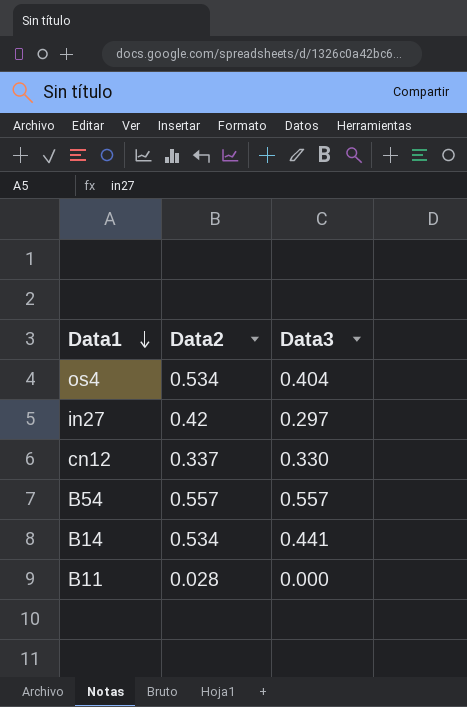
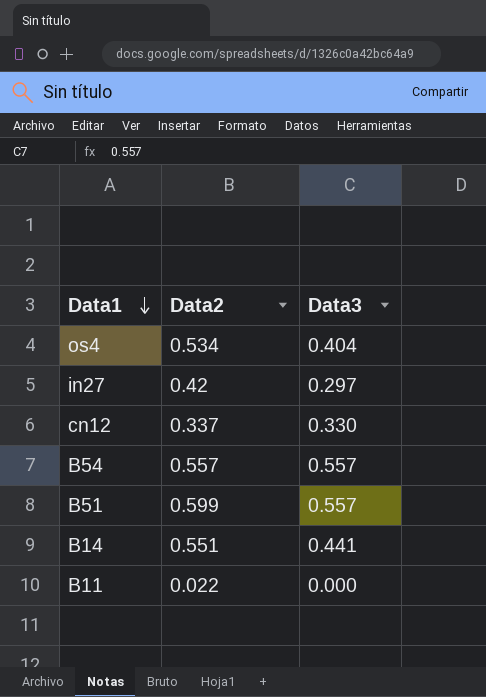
row B51: none -> 0.599 | 0.557
B14 | Data2: 0.534 -> 0.551
B11 | Data2: 0.028 -> 0.022

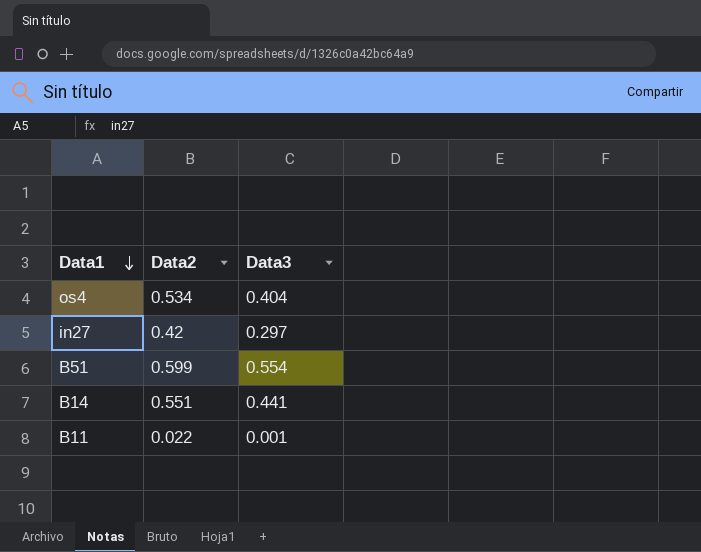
row cn12: 0.337 | 0.330 -> none
row B54: 0.557 | 0.557 -> none
B51 | Data3: 0.557 -> 0.554
B11 | Data3: 0.000 -> 0.001

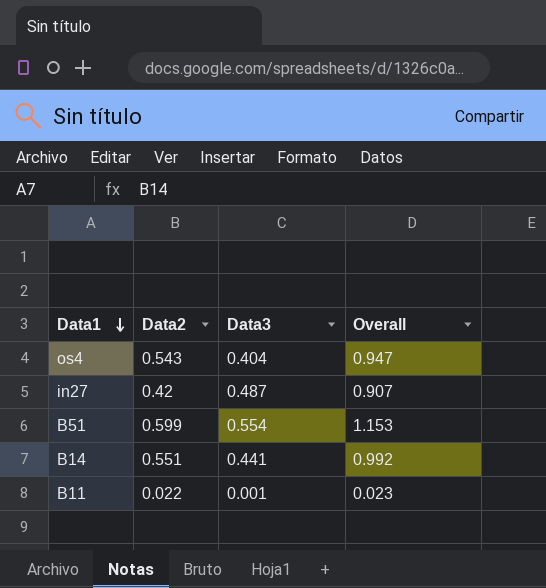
column Overall | formula: none -> [Data2] + [Data3]
os4 | Data2: 0.534 -> 0.543
in27 | Data3: 0.297 -> 0.487

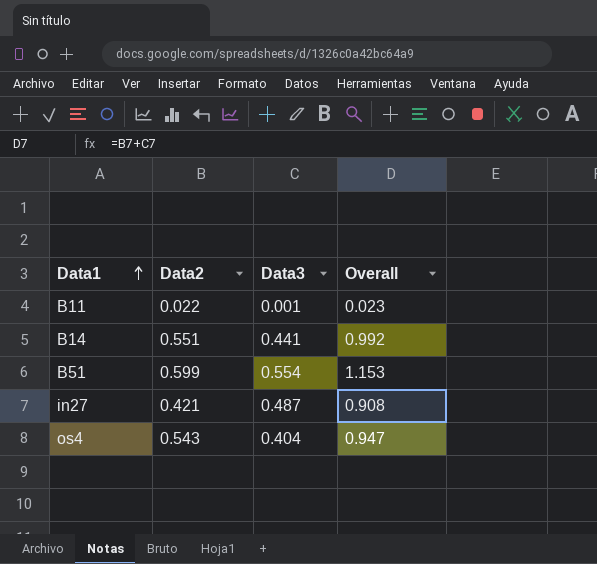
row order: Data1 descending -> Data1 ascending
in27 | Data2: 0.42 -> 0.421
in27 | Overall: 0.907 -> 0.908

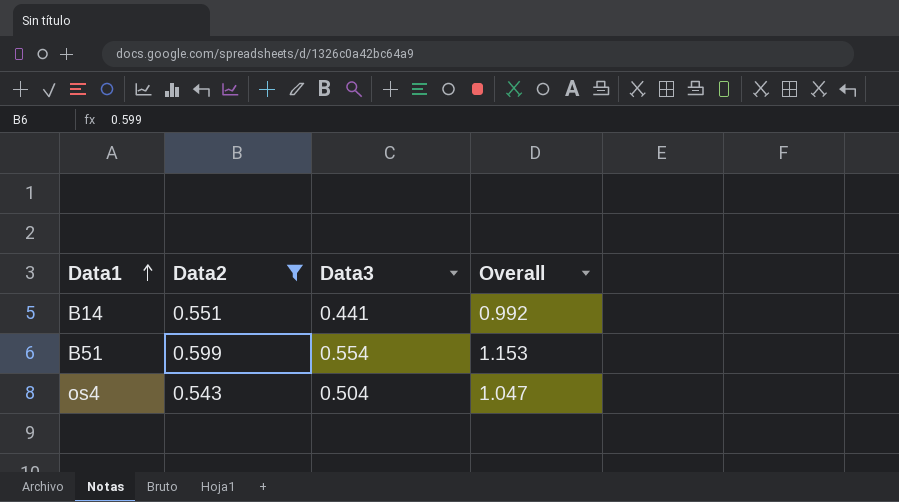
filter: none -> Data2 >= 0.543
os4 | Data3: 0.404 -> 0.504
os4 | Overall: 0.947 -> 1.047

